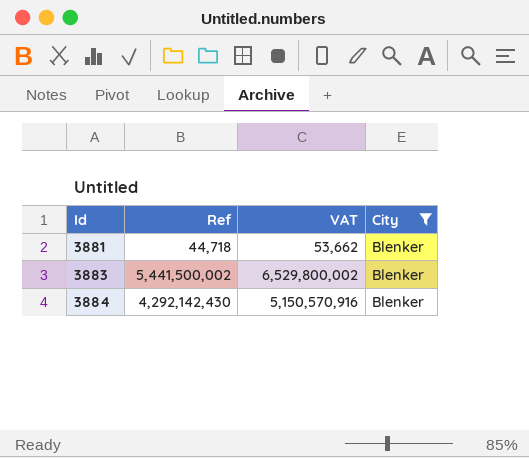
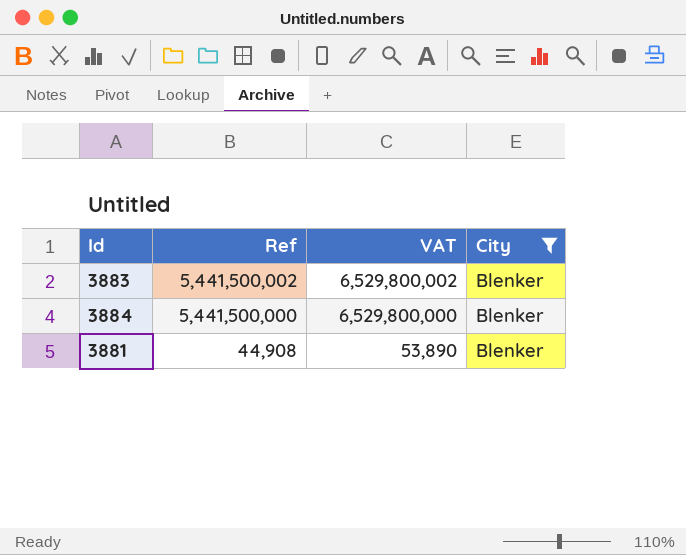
row order: Id ascending -> Ref descending
3884 | Ref: 4,292,142,430 -> 5,441,500,000
3884 | VAT: 5,150,570,916 -> 6,529,800,000
3881 | Ref: 44,718 -> 44,908
3881 | VAT: 53,662 -> 53,890

